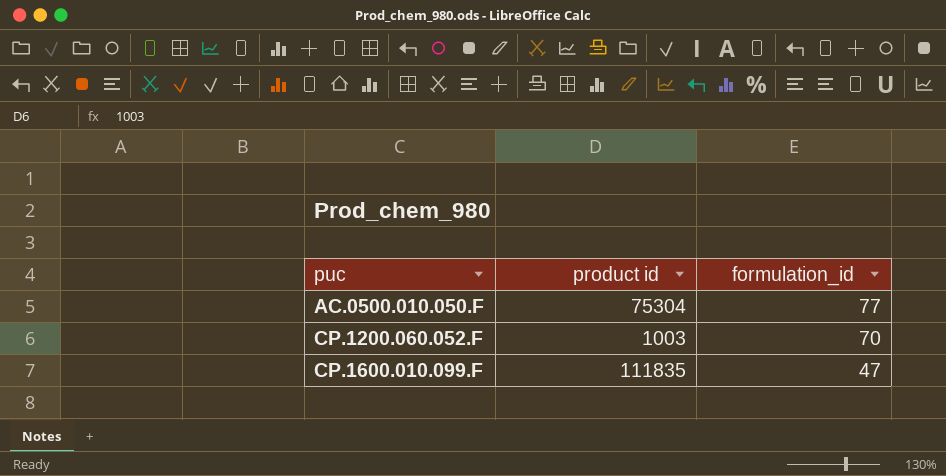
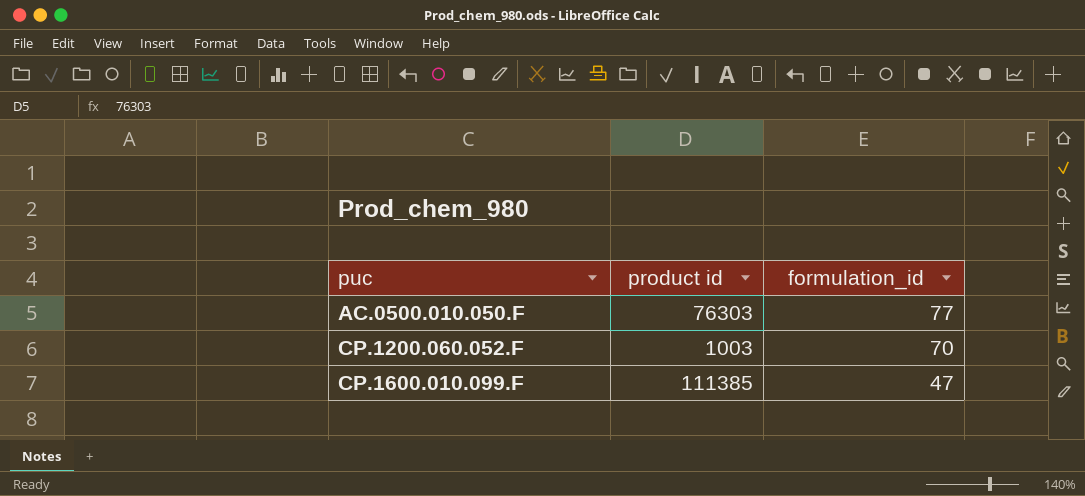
AC.0500.010.050.F | product id: 75304 -> 76303
CP.1600.010.099.F | product id: 111835 -> 111385

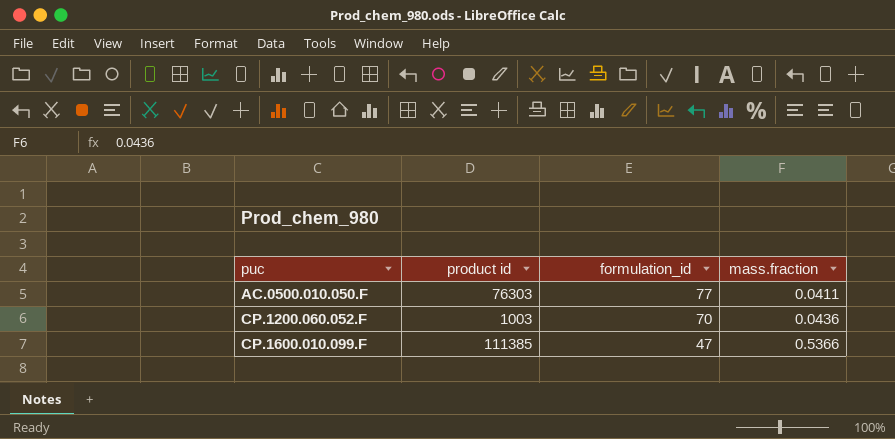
column mass.fraction | position: none -> 4

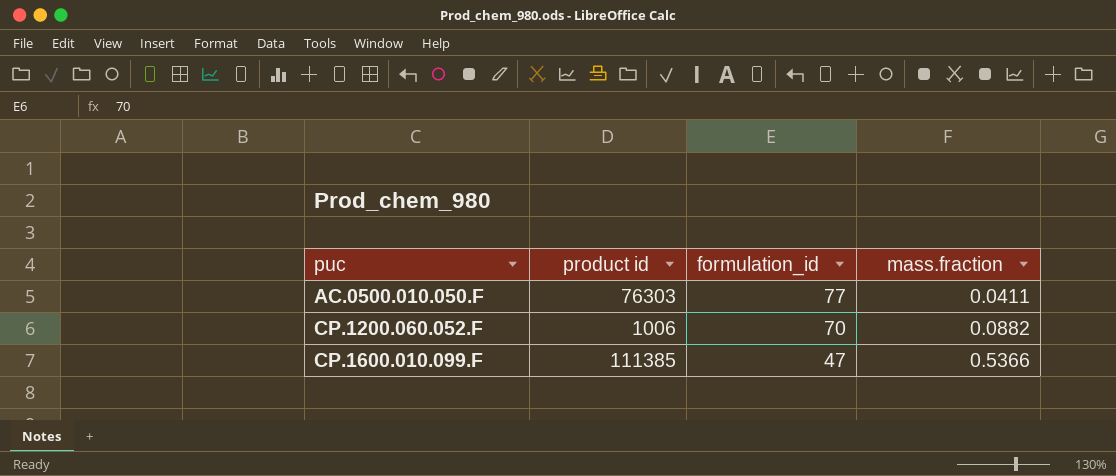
CP.1200.060.052.F | product id: 1003 -> 1006
CP.1200.060.052.F | mass.fraction: 0.0436 -> 0.0882

